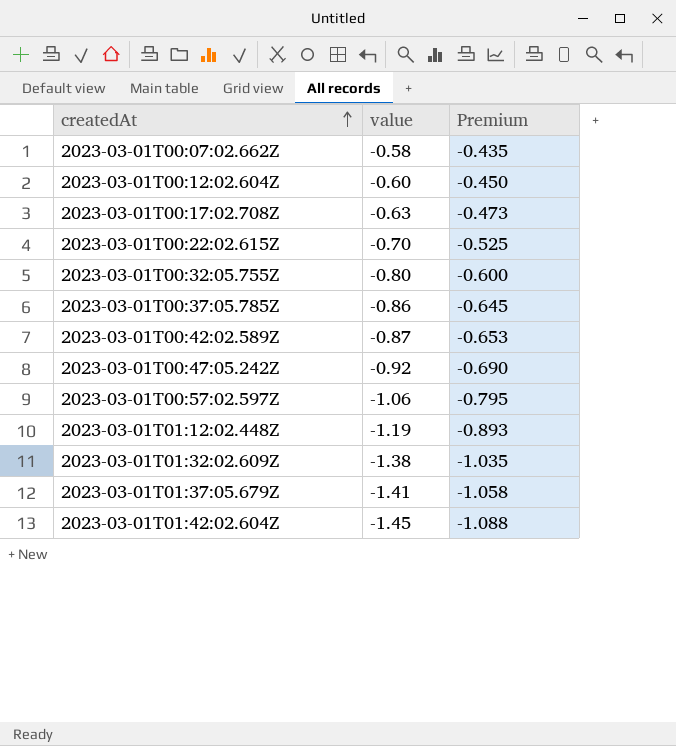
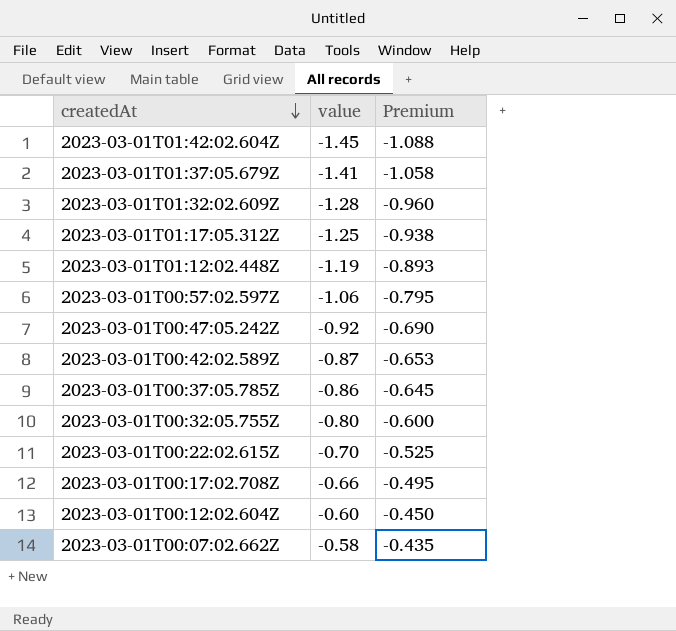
row order: createdAt ascending -> createdAt descending
2023-03-01T01:32:02.609Z | value: -1.38 -> -1.28
2023-03-01T01:32:02.609Z | Premium: -1.035 -> -0.960
row 2023-03-01T01:17:05.312Z: none -> -1.25 | -0.938
2023-03-01T00:17:02.708Z | value: -0.63 -> -0.66
2023-03-01T00:17:02.708Z | Premium: -0.473 -> -0.495

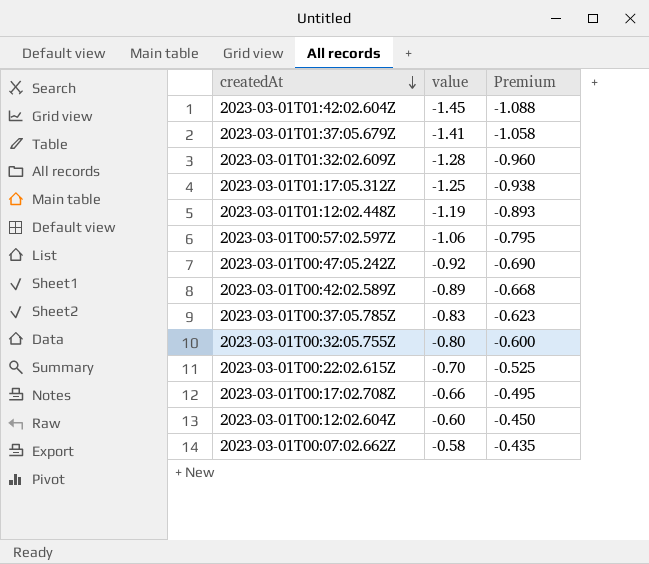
2023-03-01T00:42:02.589Z | value: -0.87 -> -0.89
2023-03-01T00:42:02.589Z | Premium: -0.653 -> -0.668
2023-03-01T00:37:05.785Z | value: -0.86 -> -0.83
2023-03-01T00:37:05.785Z | Premium: -0.645 -> -0.623

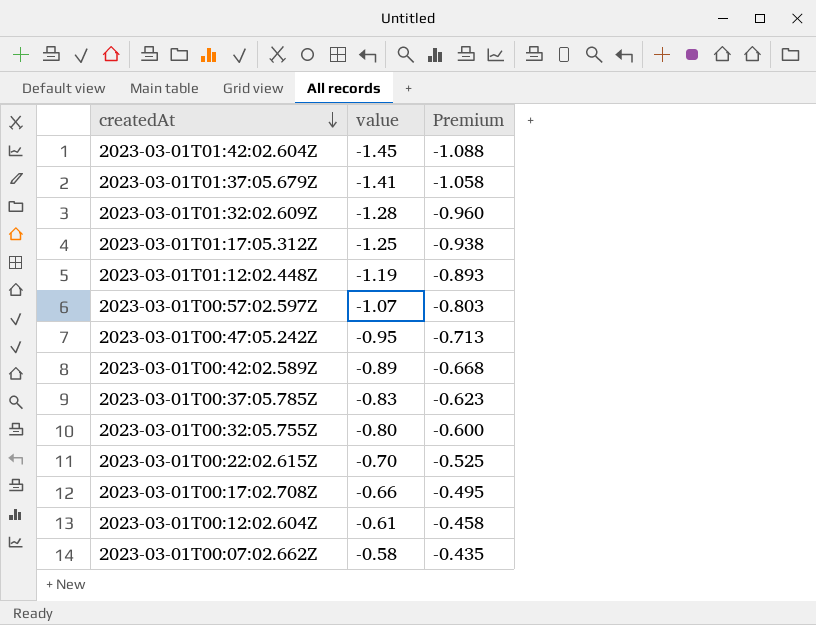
2023-03-01T00:57:02.597Z | value: -1.06 -> -1.07
2023-03-01T00:57:02.597Z | Premium: -0.795 -> -0.803
2023-03-01T00:47:05.242Z | value: -0.92 -> -0.95
2023-03-01T00:47:05.242Z | Premium: -0.690 -> -0.713
2023-03-01T00:12:02.604Z | value: -0.60 -> -0.61
2023-03-01T00:12:02.604Z | Premium: -0.450 -> -0.458

